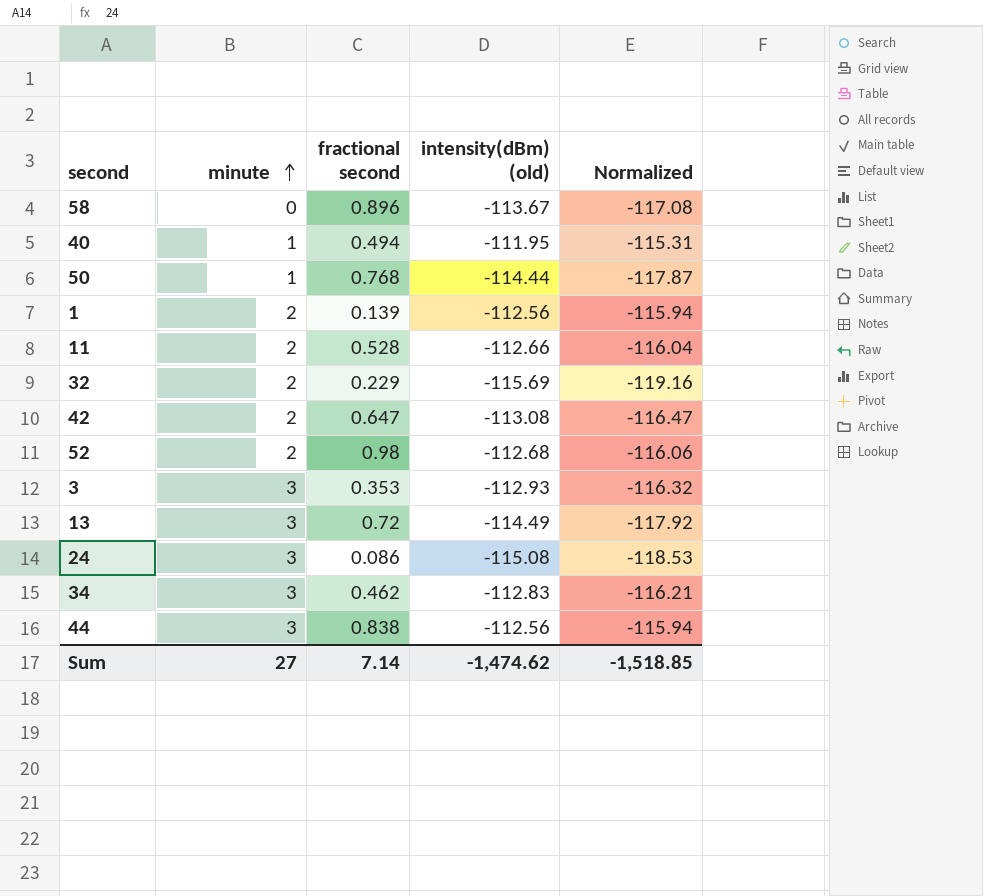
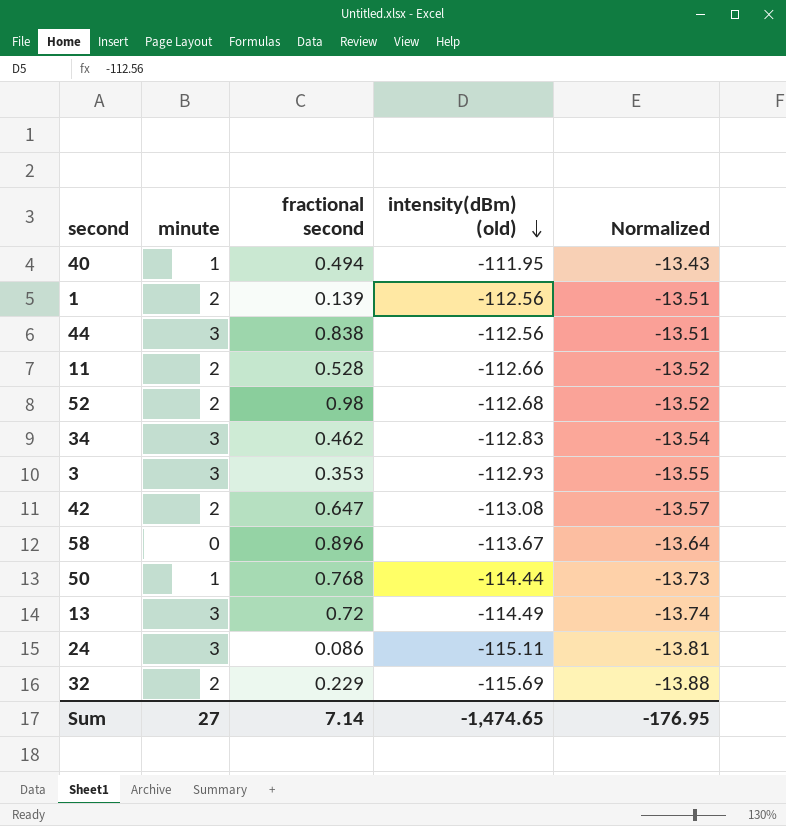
row order: minute ascending -> intensity(dBm) (old) descending
column Normalized | formula: [intensity(dBm) (old)] * 1.03 -> [intensity(dBm) (old)] * 0.12
24 | intensity(dBm) (old): -115.08 -> -115.11
Sum | intensity(dBm) (old): -1,474.62 -> -1,474.65
Sum | Normalized: -1,518.85 -> -176.95

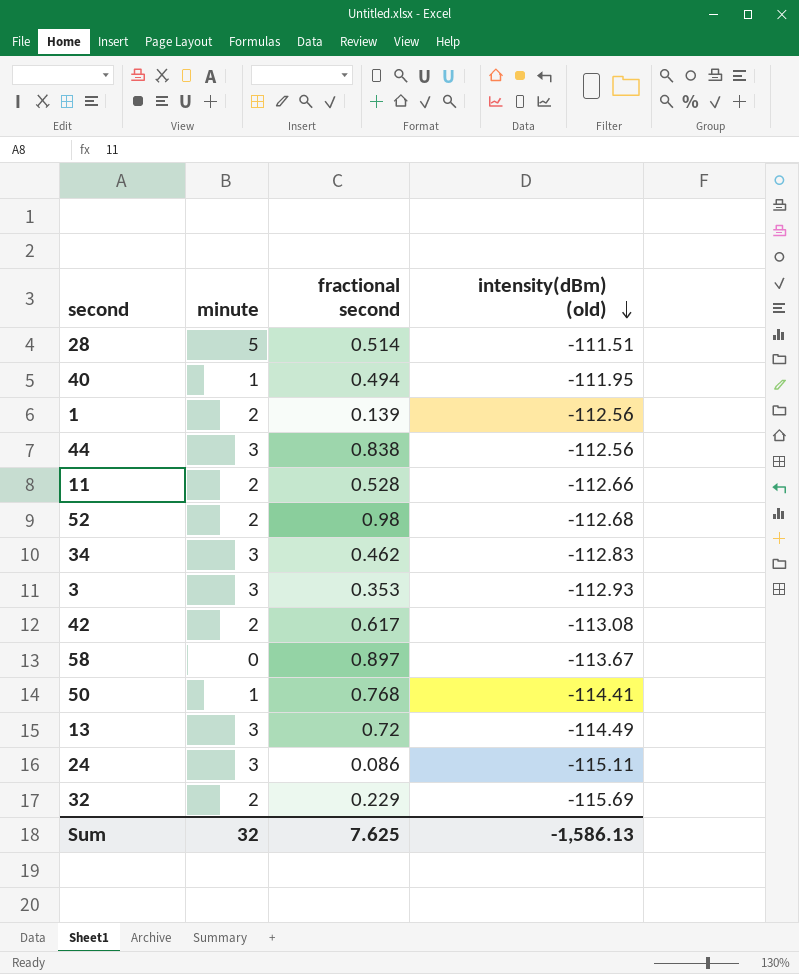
column Normalized | formula: [intensity(dBm) (old)] * 0.12 -> none
row 28: none -> 5 | 0.514 | -111.51
42 | fractional second: 0.647 -> 0.617
58 | fractional second: 0.896 -> 0.897
50 | intensity(dBm) (old): -114.44 -> -114.41
Sum | minute: 27 -> 32
Sum | fractional second: 7.14 -> 7.625
Sum | intensity(dBm) (old): -1,474.65 -> -1,586.13

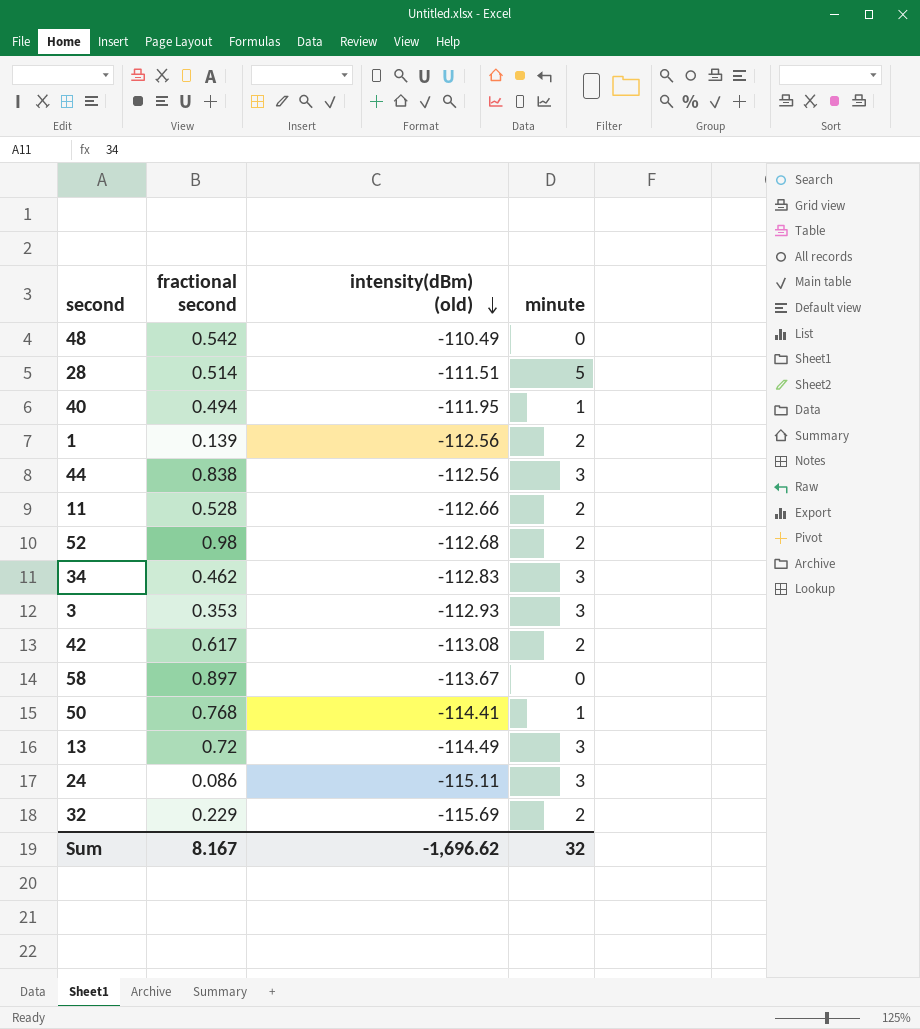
column minute | position: 2 -> 4
row 48: none -> 0.542 | -110.49 | 0
Sum | fractional second: 7.625 -> 8.167
Sum | intensity(dBm) (old): -1,586.13 -> -1,696.62

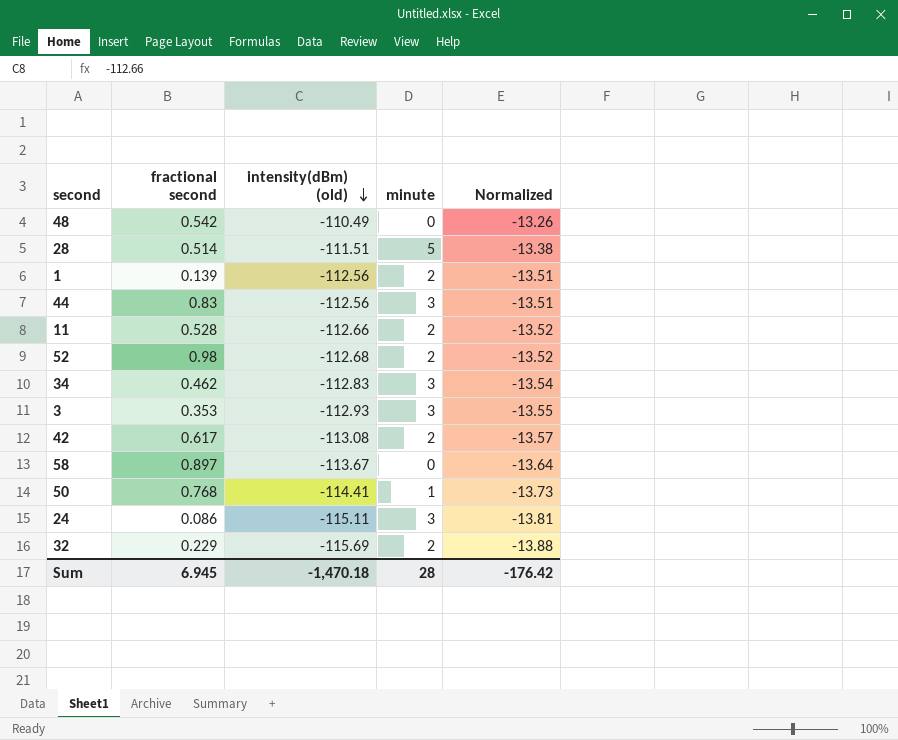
column Normalized | formula: none -> [intensity(dBm) (old)] * 0.12
row 40: 0.494 | -111.95 | 1 -> none
row 13: 0.72 | -114.49 | 3 -> none
44 | fractional second: 0.838 -> 0.83
Sum | fractional second: 8.167 -> 6.945
Sum | intensity(dBm) (old): -1,696.62 -> -1,470.18
Sum | minute: 32 -> 28

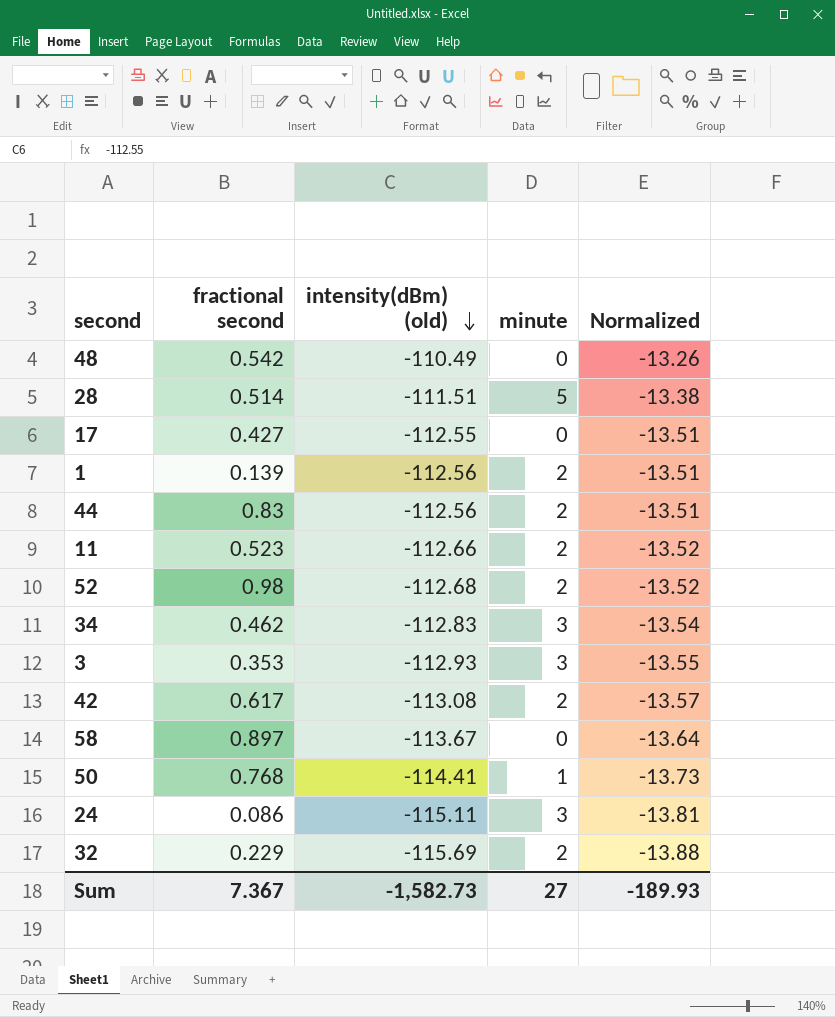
row 17: none -> 0.427 | -112.55 | 0 | -13.51
44 | minute: 3 -> 2
11 | fractional second: 0.528 -> 0.523
Sum | fractional second: 6.945 -> 7.367
Sum | intensity(dBm) (old): -1,470.18 -> -1,582.73
Sum | minute: 28 -> 27
Sum | Normalized: -176.42 -> -189.93

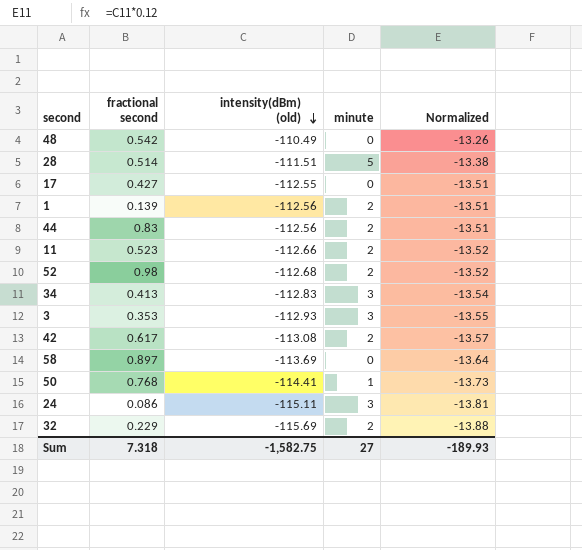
34 | fractional second: 0.462 -> 0.413
58 | intensity(dBm) (old): -113.67 -> -113.69
Sum | fractional second: 7.367 -> 7.318
Sum | intensity(dBm) (old): -1,582.73 -> -1,582.75

